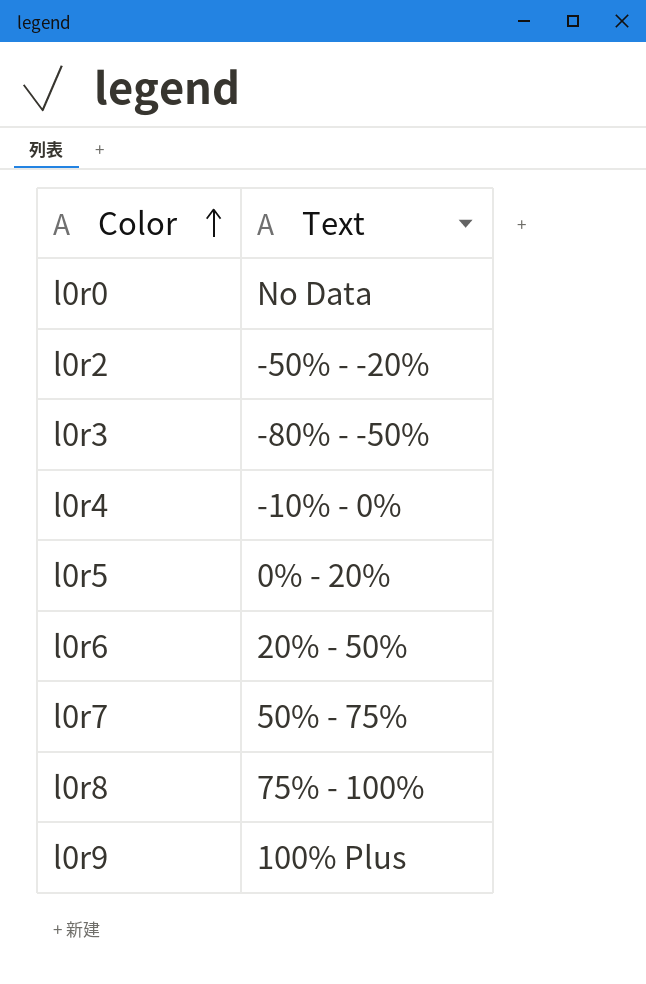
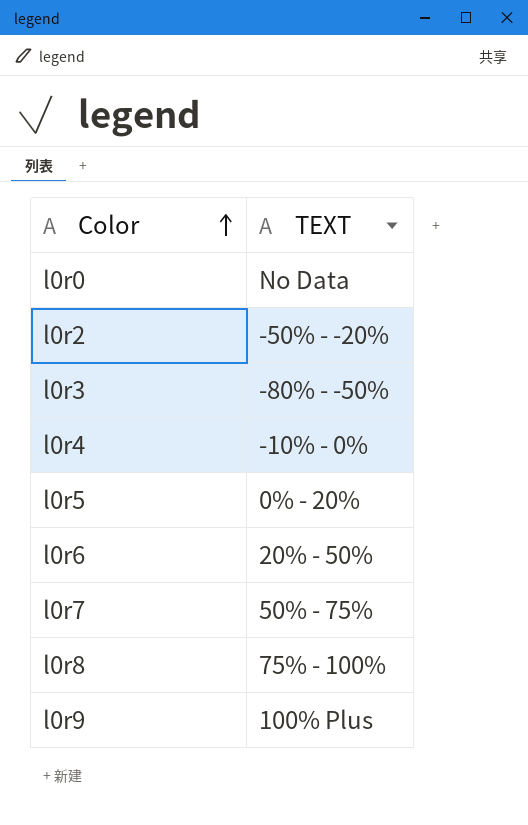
column name: Text -> TEXT

